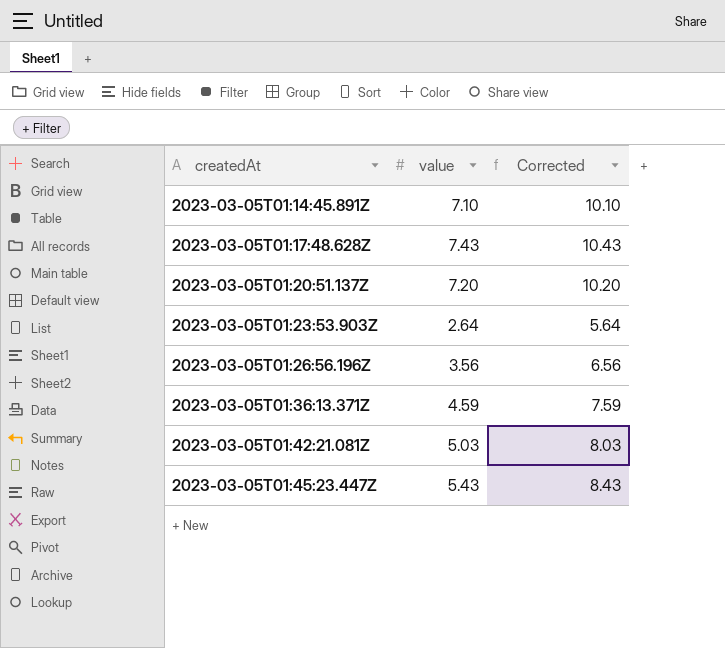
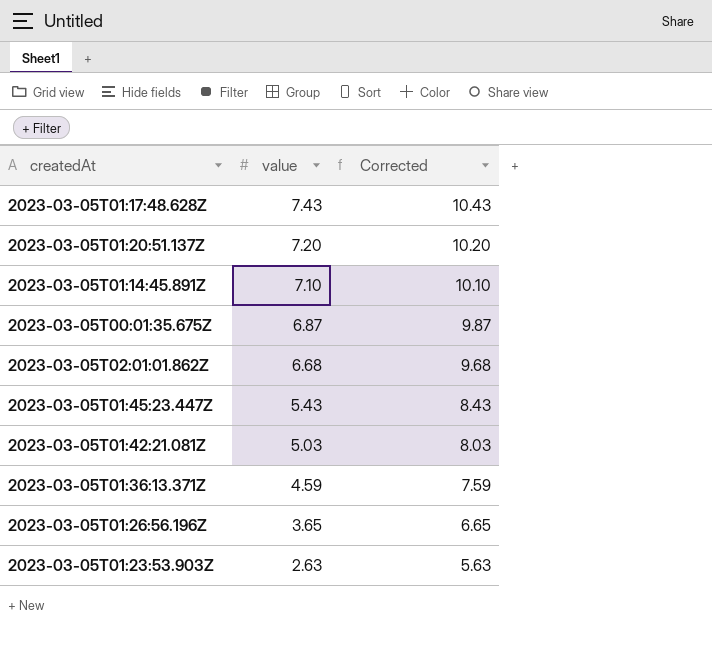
row order: createdAt ascending -> value descending
row 2023-03-05T00:01:35.675Z: none -> 6.87 | 9.87
row 2023-03-05T02:01:01.862Z: none -> 6.68 | 9.68
2023-03-05T01:26:56.196Z | value: 3.56 -> 3.65
2023-03-05T01:26:56.196Z | Corrected: 6.56 -> 6.65
2023-03-05T01:23:53.903Z | value: 2.64 -> 2.63
2023-03-05T01:23:53.903Z | Corrected: 5.64 -> 5.63

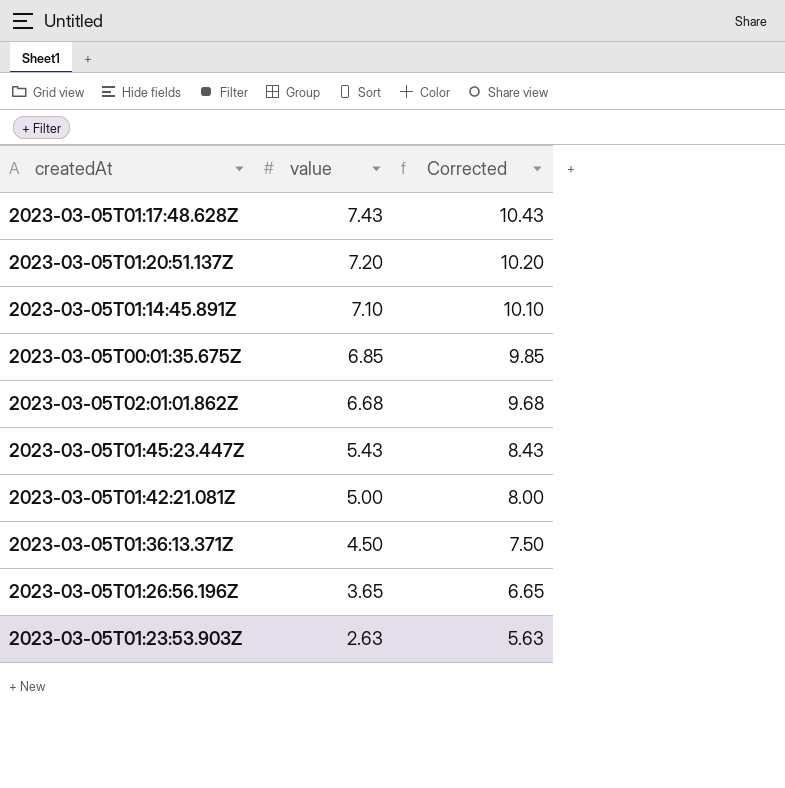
2023-03-05T00:01:35.675Z | value: 6.87 -> 6.85
2023-03-05T00:01:35.675Z | Corrected: 9.87 -> 9.85
2023-03-05T01:42:21.081Z | value: 5.03 -> 5.00
2023-03-05T01:42:21.081Z | Corrected: 8.03 -> 8.00
2023-03-05T01:36:13.371Z | value: 4.59 -> 4.50
2023-03-05T01:36:13.371Z | Corrected: 7.59 -> 7.50

